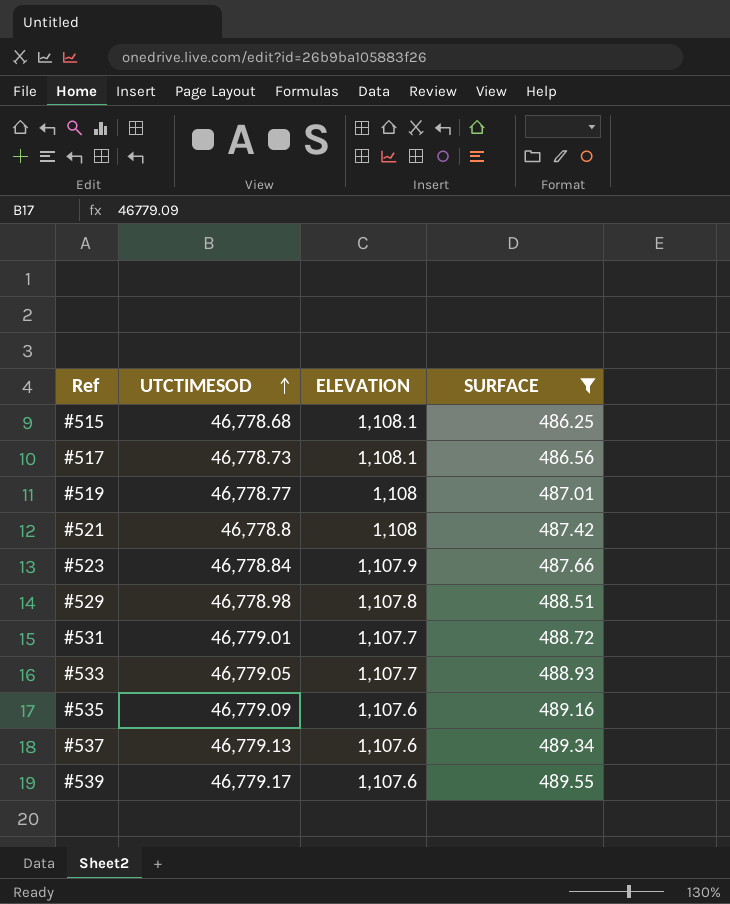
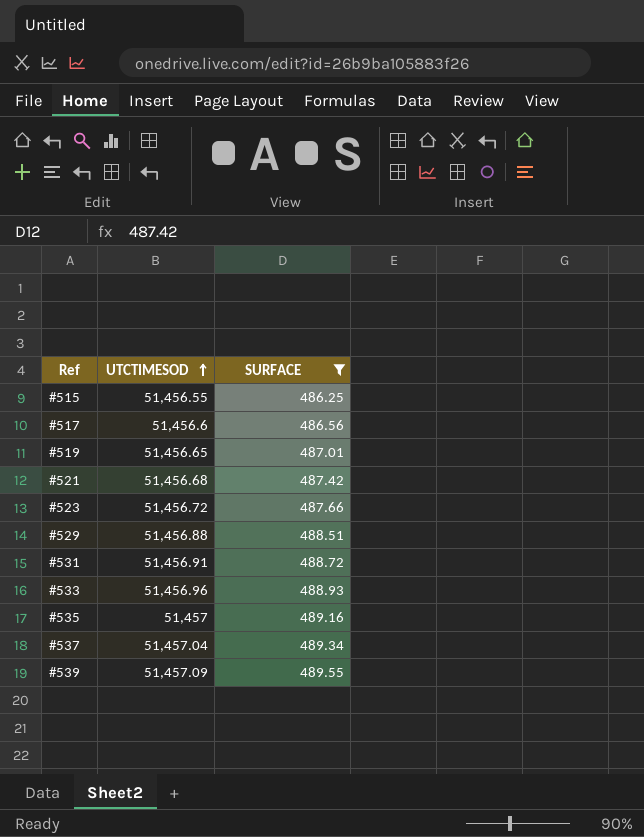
column ELEVATION | position: 3 -> none
#515 | UTCTIMESOD: 46,778.68 -> 51,456.55
#517 | UTCTIMESOD: 46,778.73 -> 51,456.6
#519 | UTCTIMESOD: 46,778.77 -> 51,456.65
#521 | UTCTIMESOD: 46,778.8 -> 51,456.68
#523 | UTCTIMESOD: 46,778.84 -> 51,456.72
#529 | UTCTIMESOD: 46,778.98 -> 51,456.88
#531 | UTCTIMESOD: 46,779.01 -> 51,456.91
#533 | UTCTIMESOD: 46,779.05 -> 51,456.96
#535 | UTCTIMESOD: 46,779.09 -> 51,457
#537 | UTCTIMESOD: 46,779.13 -> 51,457.04
#539 | UTCTIMESOD: 46,779.17 -> 51,457.09

